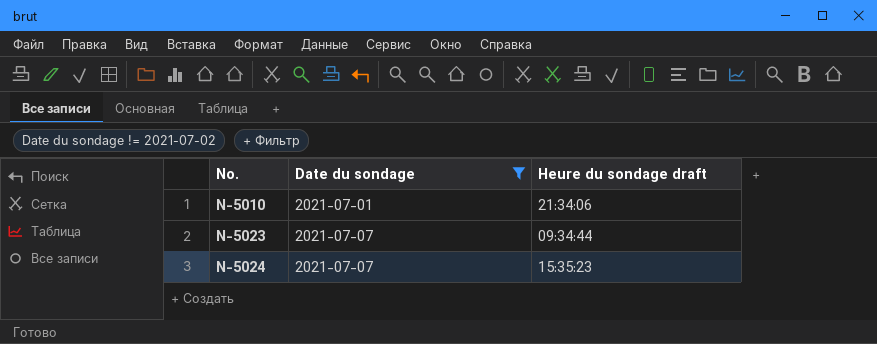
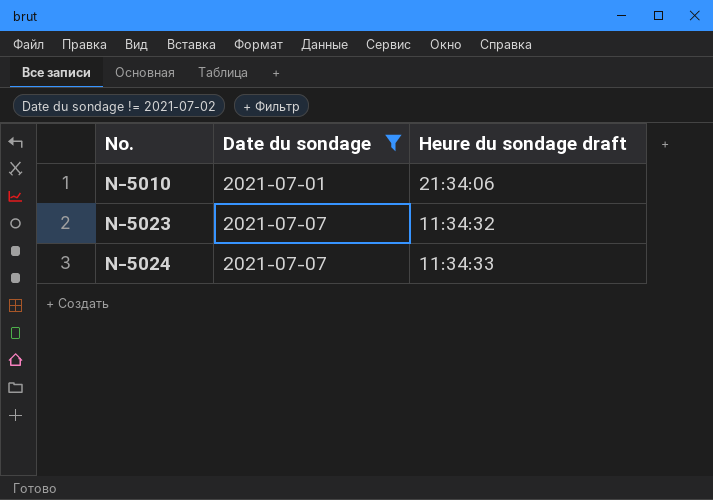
N-5023 | Heure du sondage draft: 09:34:44 -> 11:34:32
N-5024 | Heure du sondage draft: 15:35:23 -> 11:34:33

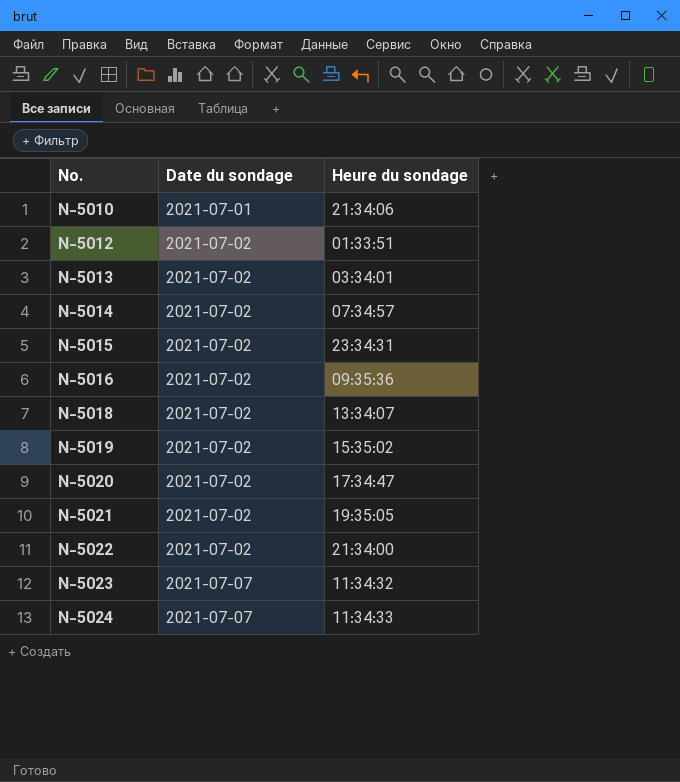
filter: Date du sondage != 2021-07-02 -> none
column name: Heure du sondage draft -> Heure du sondage

